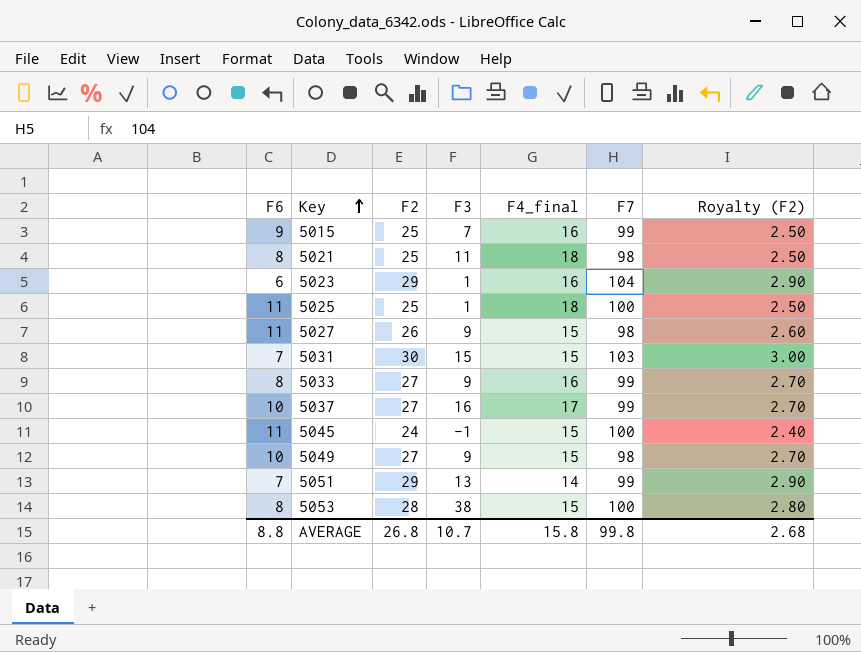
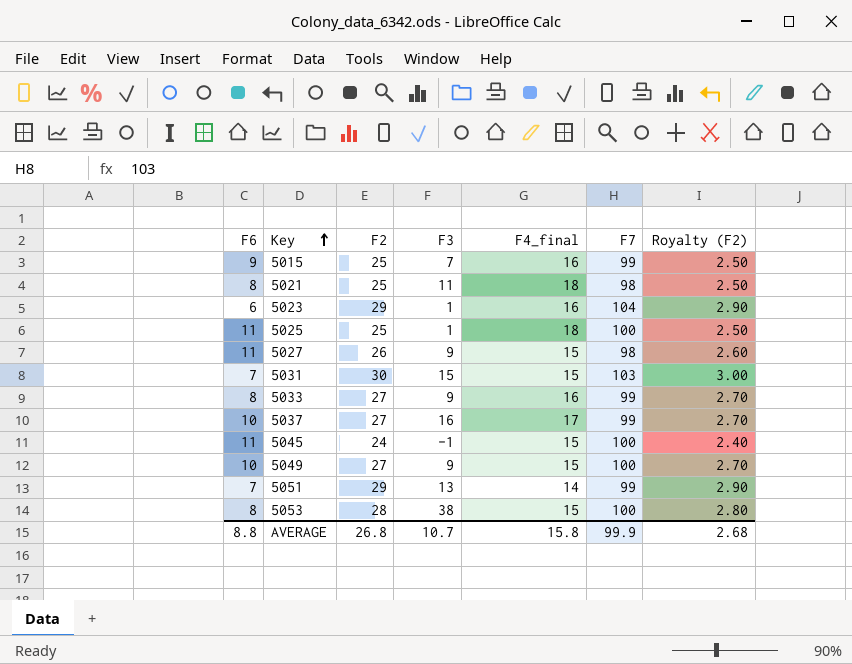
5049 | F7: 98 -> 100
AVERAGE | F7: 99.8 -> 99.9

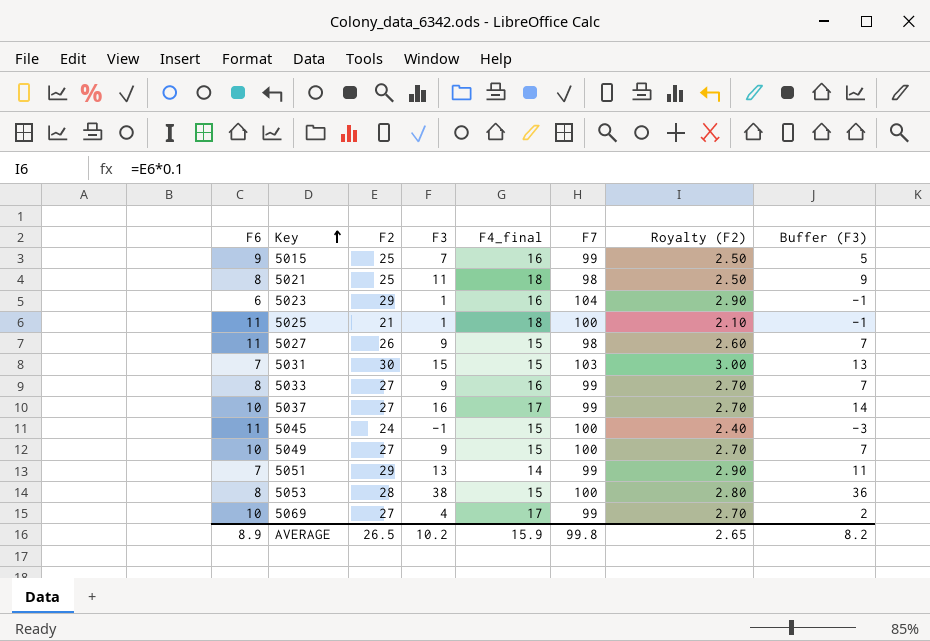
column Buffer (F3) | formula: none -> [F3] - 2
5025 | F2: 25 -> 21
5025 | Royalty (F2): 2.50 -> 2.10
row 5069: none -> 10 | 27 | 4 | 17 | 99 | 2.70 | 2
AVERAGE | F6: 8.8 -> 8.9
AVERAGE | F2: 26.8 -> 26.5
AVERAGE | F3: 10.7 -> 10.2
AVERAGE | F4_final: 15.8 -> 15.9
AVERAGE | F7: 99.9 -> 99.8
AVERAGE | Royalty (F2): 2.68 -> 2.65

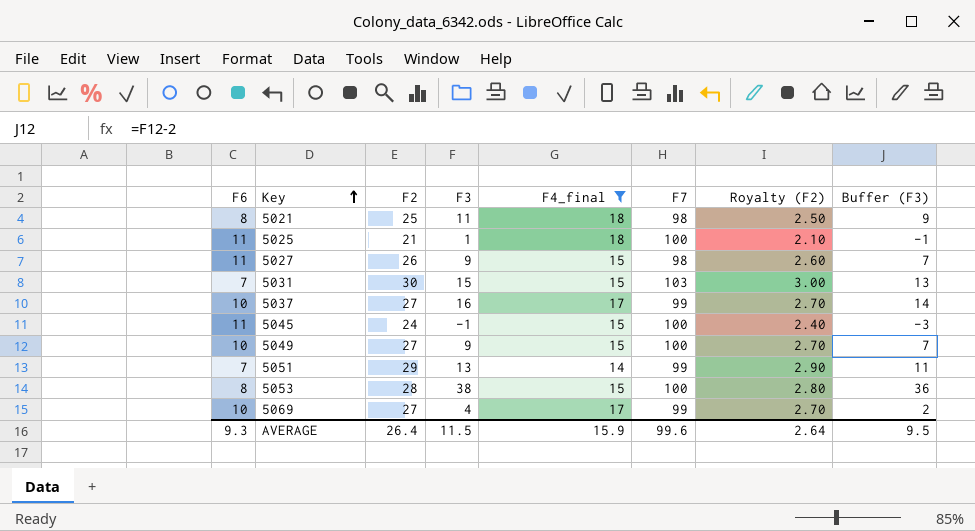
filter: none -> F4_final != 16
AVERAGE | F6: 8.9 -> 9.3
AVERAGE | F2: 26.5 -> 26.4
AVERAGE | F3: 10.2 -> 11.5
AVERAGE | F7: 99.8 -> 99.6
AVERAGE | Royalty (F2): 2.65 -> 2.64
AVERAGE | Buffer (F3): 8.2 -> 9.5

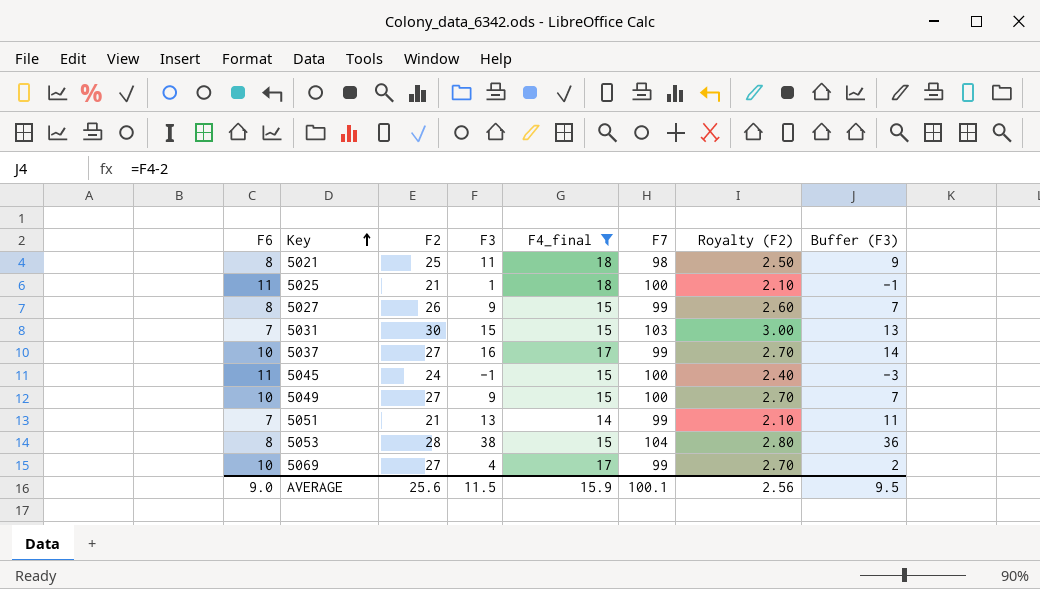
5027 | F6: 11 -> 8
5027 | F7: 98 -> 99
5051 | F2: 29 -> 21
5051 | Royalty (F2): 2.90 -> 2.10
5053 | F7: 100 -> 104
AVERAGE | F6: 9.3 -> 9.0
AVERAGE | F2: 26.4 -> 25.6
AVERAGE | F7: 99.6 -> 100.1
AVERAGE | Royalty (F2): 2.64 -> 2.56

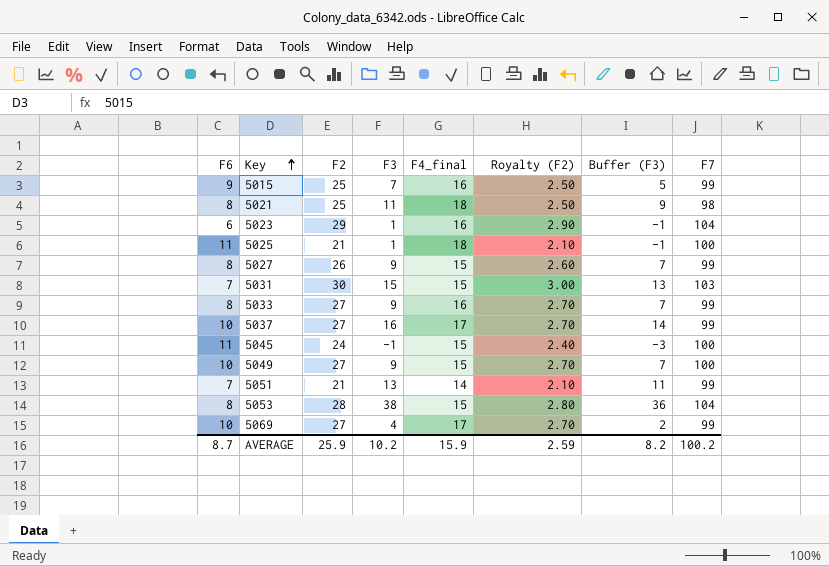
filter: F4_final != 16 -> none
column F7 | position: 6 -> 8
AVERAGE | F6: 9.0 -> 8.7
AVERAGE | F2: 25.6 -> 25.9
AVERAGE | F3: 11.5 -> 10.2
AVERAGE | Royalty (F2): 2.56 -> 2.59
AVERAGE | Buffer (F3): 9.5 -> 8.2
AVERAGE | F7: 100.1 -> 100.2

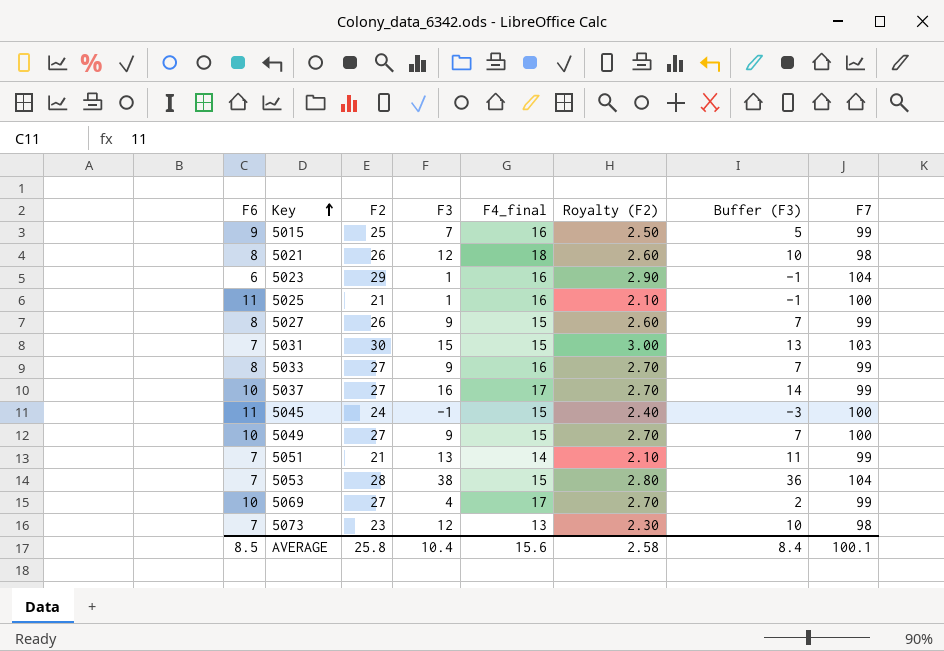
5021 | F2: 25 -> 26
5021 | F3: 11 -> 12
5021 | Royalty (F2): 2.50 -> 2.60
5021 | Buffer (F3): 9 -> 10
5025 | F4_final: 18 -> 16
5053 | F6: 8 -> 7
row 5073: none -> 7 | 23 | 12 | 13 | 2.30 | 10 | 98
AVERAGE | F6: 8.7 -> 8.5
AVERAGE | F2: 25.9 -> 25.8
AVERAGE | F3: 10.2 -> 10.4
AVERAGE | F4_final: 15.9 -> 15.6
AVERAGE | Royalty (F2): 2.59 -> 2.58
AVERAGE | Buffer (F3): 8.2 -> 8.4
AVERAGE | F7: 100.2 -> 100.1

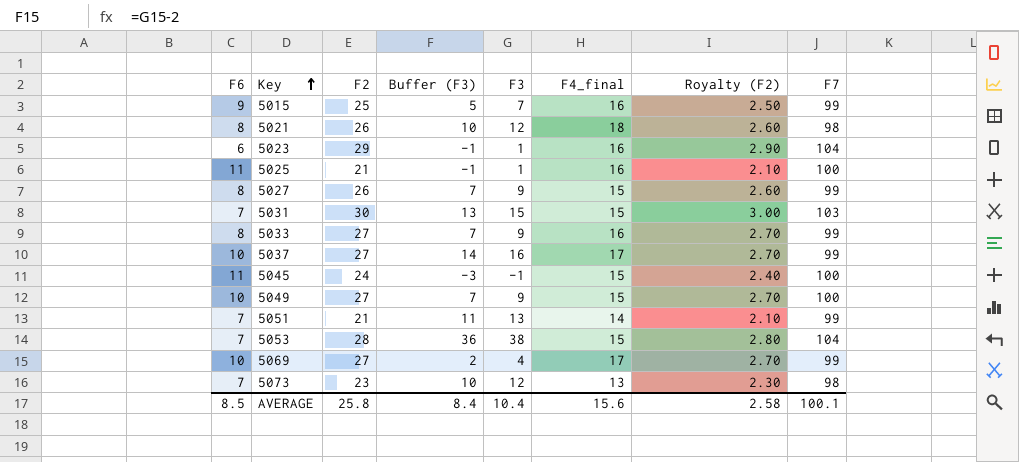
column Buffer (F3) | position: 7 -> 4

